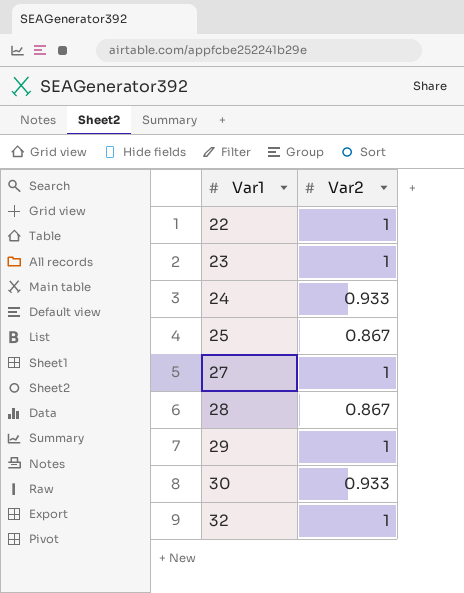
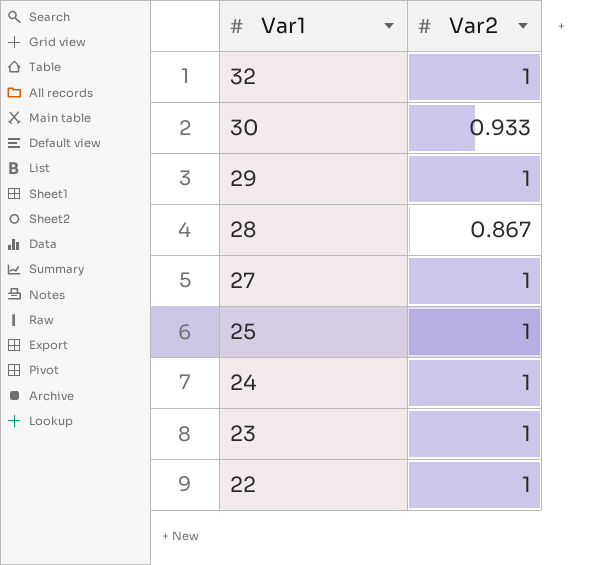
row order: Var1 ascending -> Var1 descending
25 | Var2: 0.867 -> 1
24 | Var2: 0.933 -> 1

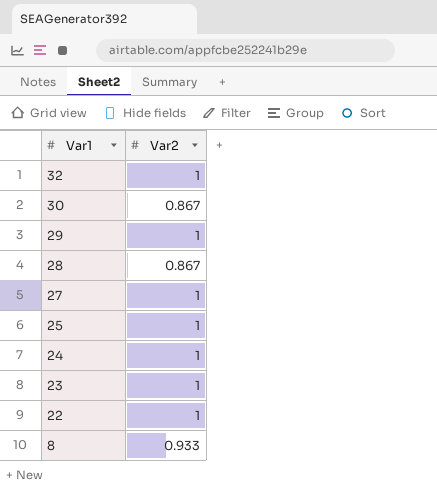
30 | Var2: 0.933 -> 0.867
row 8: none -> 0.933

